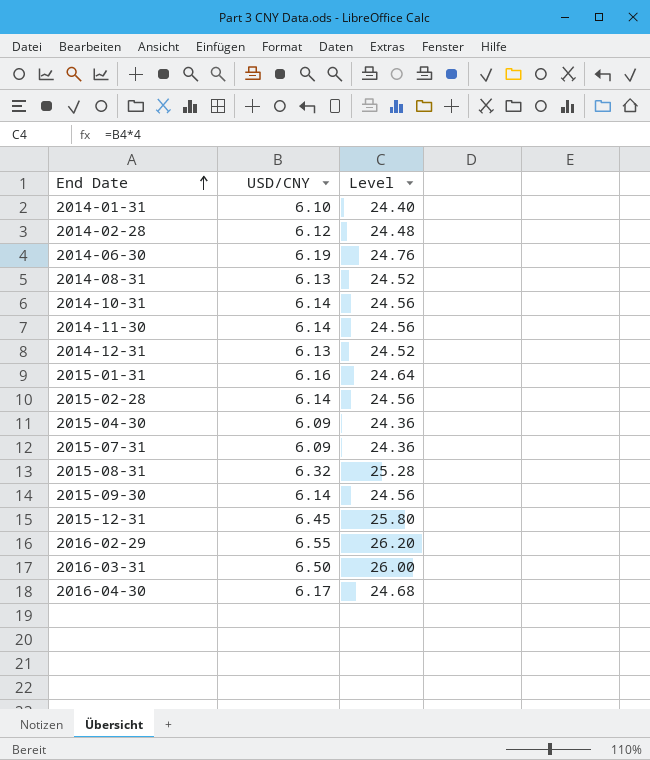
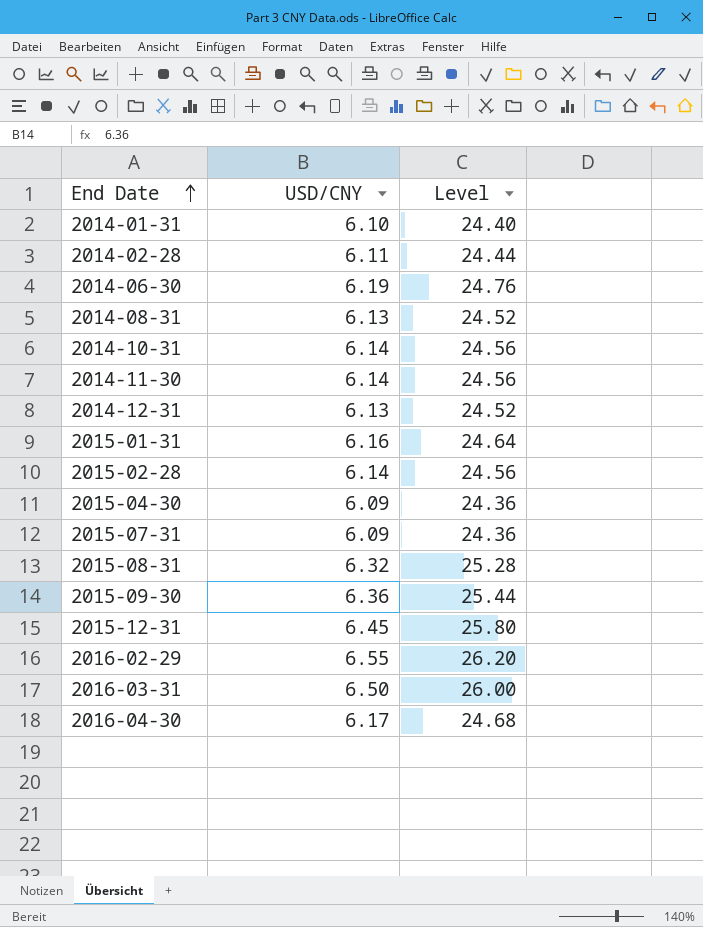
2014-02-28 | USD/CNY: 6.12 -> 6.11
2014-02-28 | Level: 24.48 -> 24.44
2015-09-30 | USD/CNY: 6.14 -> 6.36
2015-09-30 | Level: 24.56 -> 25.44

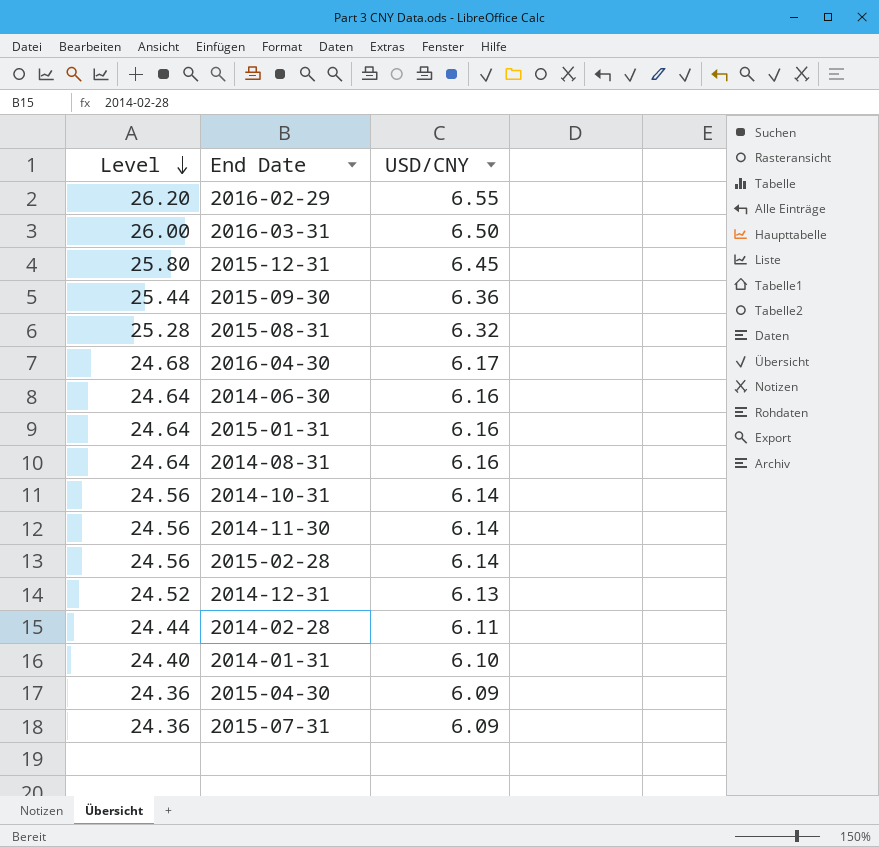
row order: End Date ascending -> Level descending
column Level | position: 3 -> 1
2014-06-30 | Level: 24.76 -> 24.64
2014-06-30 | USD/CNY: 6.19 -> 6.16
2014-08-31 | Level: 24.52 -> 24.64
2014-08-31 | USD/CNY: 6.13 -> 6.16

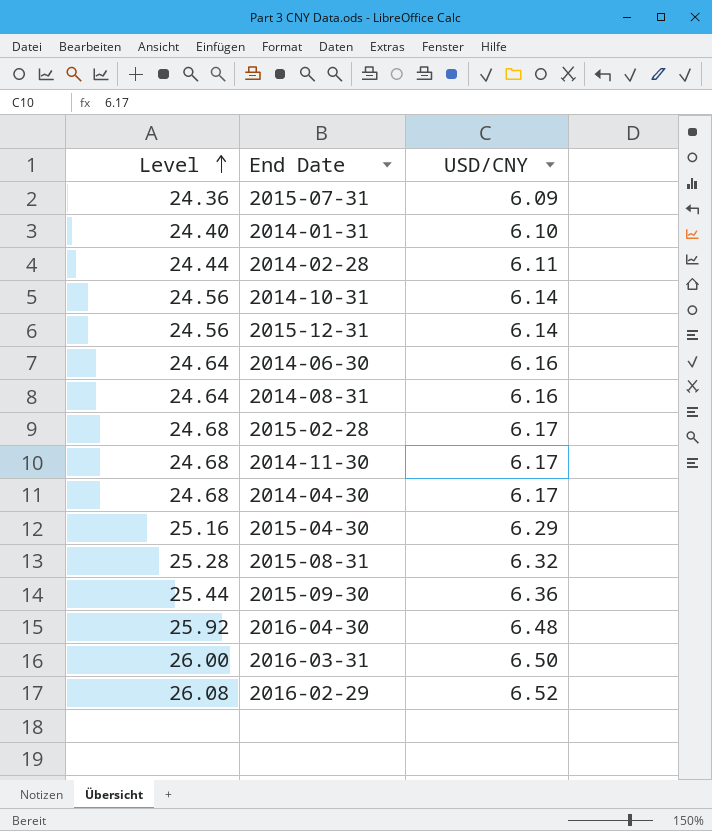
row order: Level descending -> Level ascending
row 2015-01-31: 24.64 | 6.16 -> none
row 2014-12-31: 24.52 | 6.13 -> none
2015-12-31 | Level: 25.80 -> 24.56
2015-12-31 | USD/CNY: 6.45 -> 6.14
2015-02-28 | Level: 24.56 -> 24.68
2015-02-28 | USD/CNY: 6.14 -> 6.17
2014-11-30 | Level: 24.56 -> 24.68
2014-11-30 | USD/CNY: 6.14 -> 6.17
row 2014-04-30: none -> 24.68 | 6.17
2015-04-30 | Level: 24.36 -> 25.16
2015-04-30 | USD/CNY: 6.09 -> 6.29
2016-04-30 | Level: 24.68 -> 25.92
2016-04-30 | USD/CNY: 6.17 -> 6.48
2016-02-29 | Level: 26.20 -> 26.08
2016-02-29 | USD/CNY: 6.55 -> 6.52

